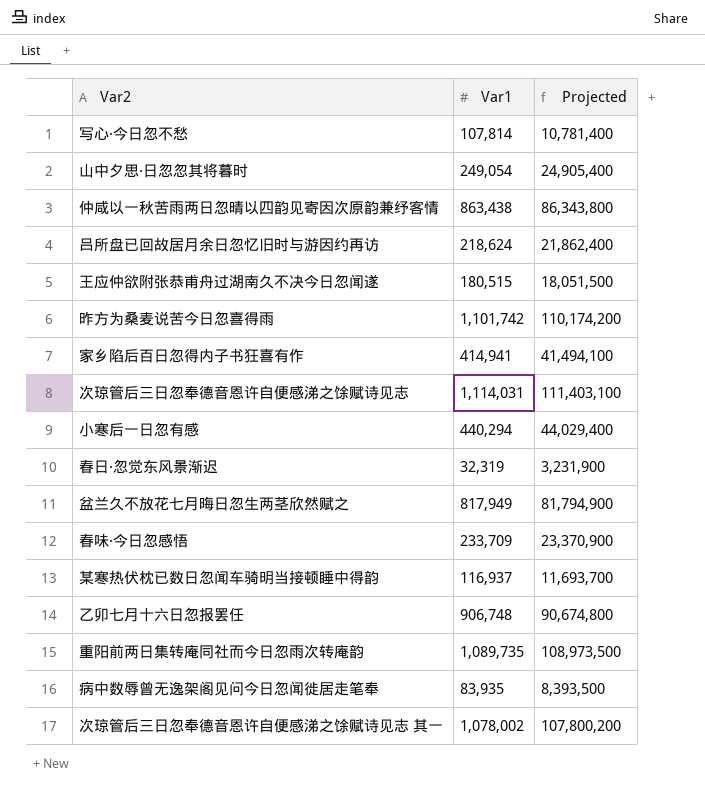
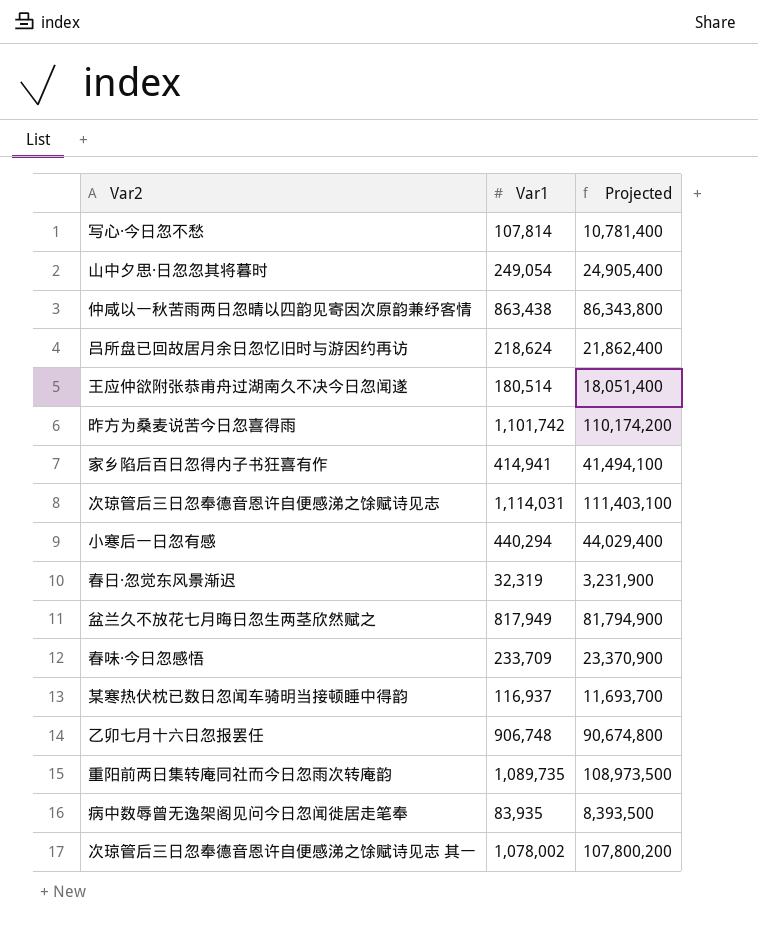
王应仲欲附张恭甫舟过湖南久不决今日忽闻遂 | Var1: 180,515 -> 180,514
王应仲欲附张恭甫舟过湖南久不决今日忽闻遂 | Projected: 18,051,500 -> 18,051,400

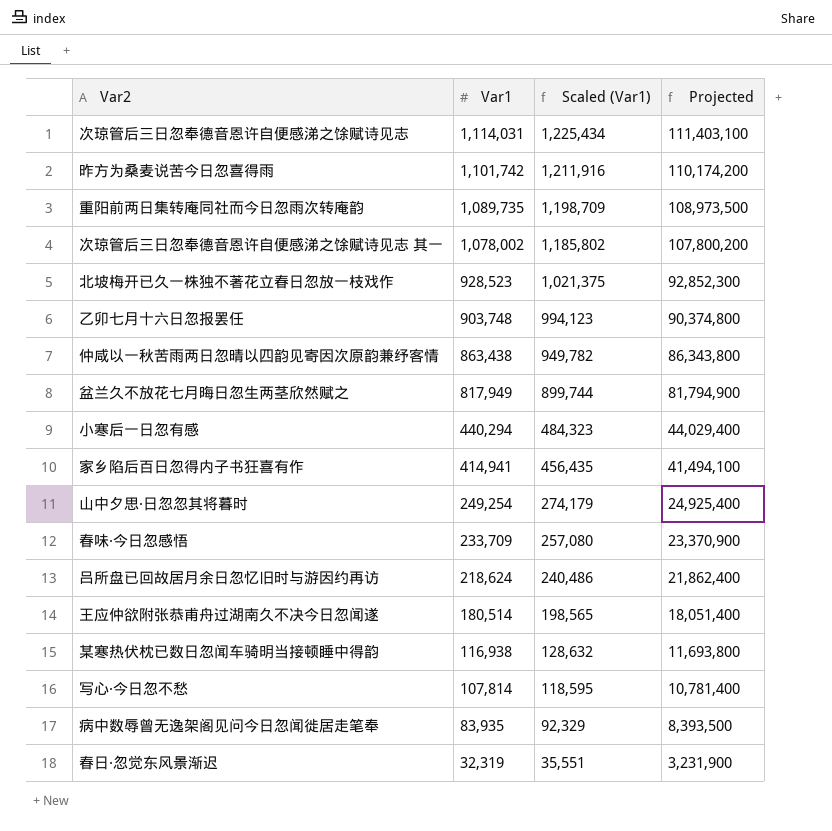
row order: none -> Var1 descending
column Scaled (Var1) | formula: none -> [Var1] * 1.1
row 北坡梅开已久一株独不著花立春日忽放一枝戏作: none -> 928,523 | 1,021,375 | 92,852,300
乙卯七月十六日忽报罢任 | Var1: 906,748 -> 903,748
乙卯七月十六日忽报罢任 | Projected: 90,674,800 -> 90,374,800
山中夕思·日忽忽其将暮时 | Var1: 249,054 -> 249,254
山中夕思·日忽忽其将暮时 | Projected: 24,905,400 -> 24,925,400
某寒热伏枕已数日忽闻车骑明当接顿睡中得韵 | Var1: 116,937 -> 116,938
某寒热伏枕已数日忽闻车骑明当接顿睡中得韵 | Projected: 11,693,700 -> 11,693,800

